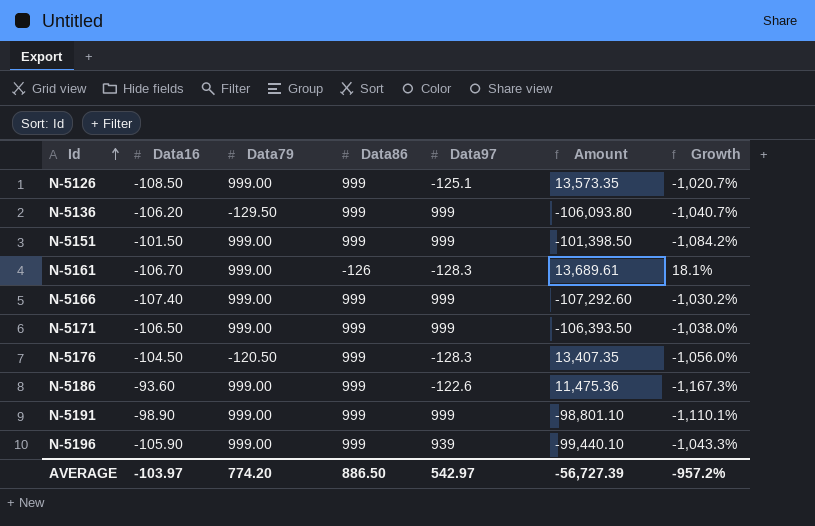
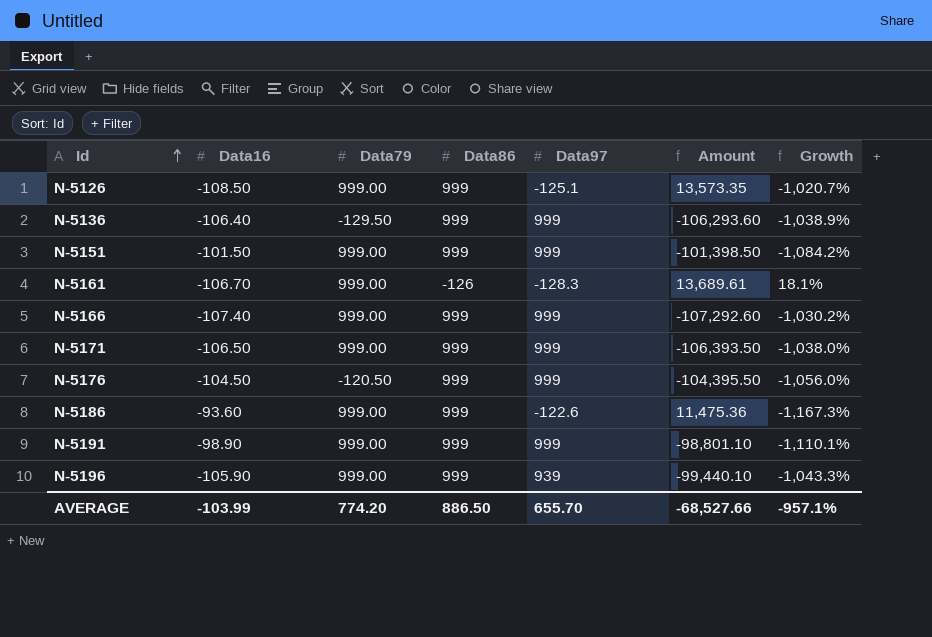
N-5136 | Data16: -106.20 -> -106.40
N-5136 | Amount: -106,093.80 -> -106,293.60
N-5136 | Growth: -1,040.7% -> -1,038.9%
N-5176 | Data97: -128.3 -> 999
N-5176 | Amount: 13,407.35 -> -104,395.50
AVERAGE | Data16: -103.97 -> -103.99
AVERAGE | Data97: 542.97 -> 655.70
AVERAGE | Amount: -56,727.39 -> -68,527.66
AVERAGE | Growth: -957.2% -> -957.1%

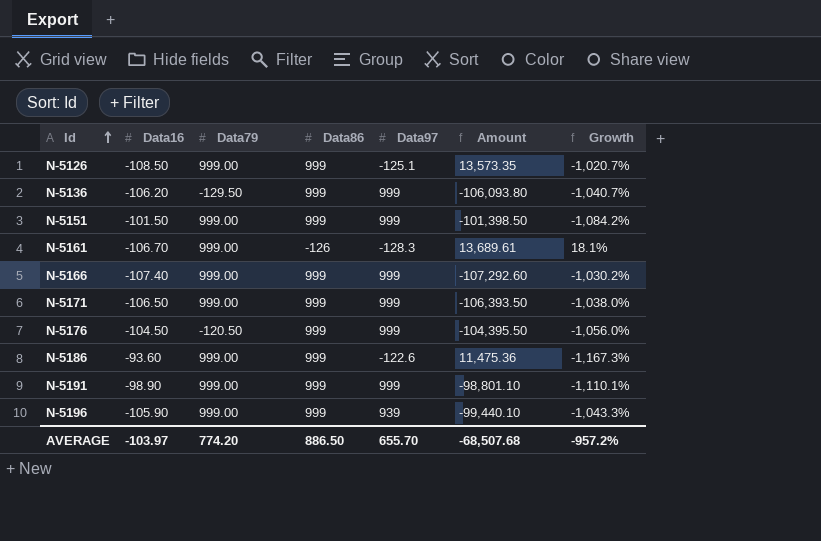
N-5136 | Data16: -106.40 -> -106.20
N-5136 | Amount: -106,293.60 -> -106,093.80
N-5136 | Growth: -1,038.9% -> -1,040.7%
AVERAGE | Data16: -103.99 -> -103.97
AVERAGE | Amount: -68,527.66 -> -68,507.68
AVERAGE | Growth: -957.1% -> -957.2%

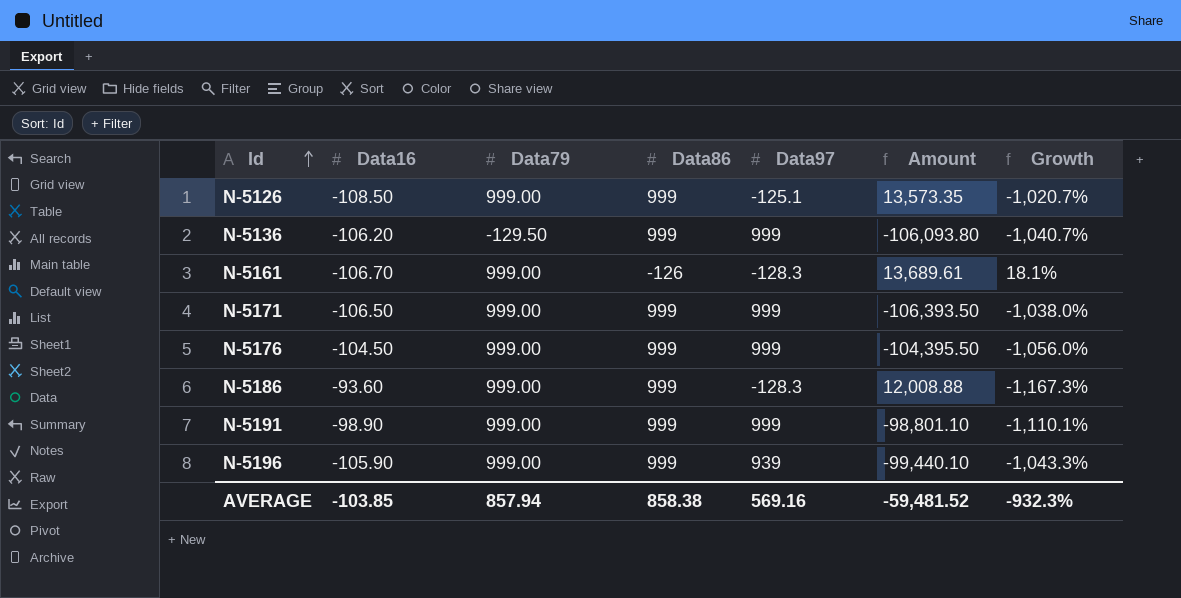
row N-5151: -101.50 | 999.00 | 999 | 999 | -101,398.50 | -1,084.2% -> none
row N-5166: -107.40 | 999.00 | 999 | 999 | -107,292.60 | -1,030.2% -> none
N-5176 | Data79: -120.50 -> 999.00
N-5186 | Data97: -122.6 -> -128.3
N-5186 | Amount: 11,475.36 -> 12,008.88
AVERAGE | Data16: -103.97 -> -103.85
AVERAGE | Data79: 774.20 -> 857.94
AVERAGE | Data86: 886.50 -> 858.38
AVERAGE | Data97: 655.70 -> 569.16
AVERAGE | Amount: -68,507.68 -> -59,481.52
AVERAGE | Growth: -957.2% -> -932.3%

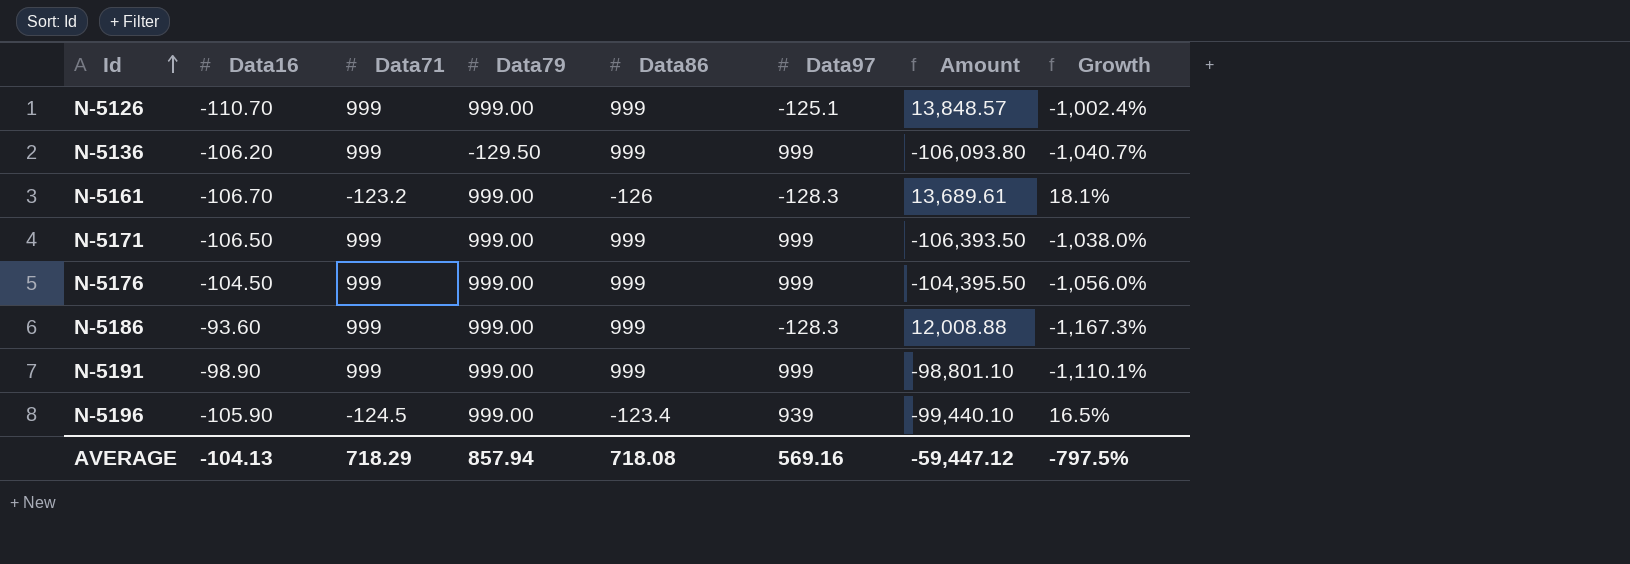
column Data71 | position: none -> 3
N-5126 | Data16: -108.50 -> -110.70
N-5126 | Amount: 13,573.35 -> 13,848.57
N-5126 | Growth: -1,020.7% -> -1,002.4%
N-5196 | Data86: 999 -> -123.4
N-5196 | Growth: -1,043.3% -> 16.5%
AVERAGE | Data16: -103.85 -> -104.13
AVERAGE | Data86: 858.38 -> 718.08
AVERAGE | Amount: -59,481.52 -> -59,447.12
AVERAGE | Growth: -932.3% -> -797.5%

